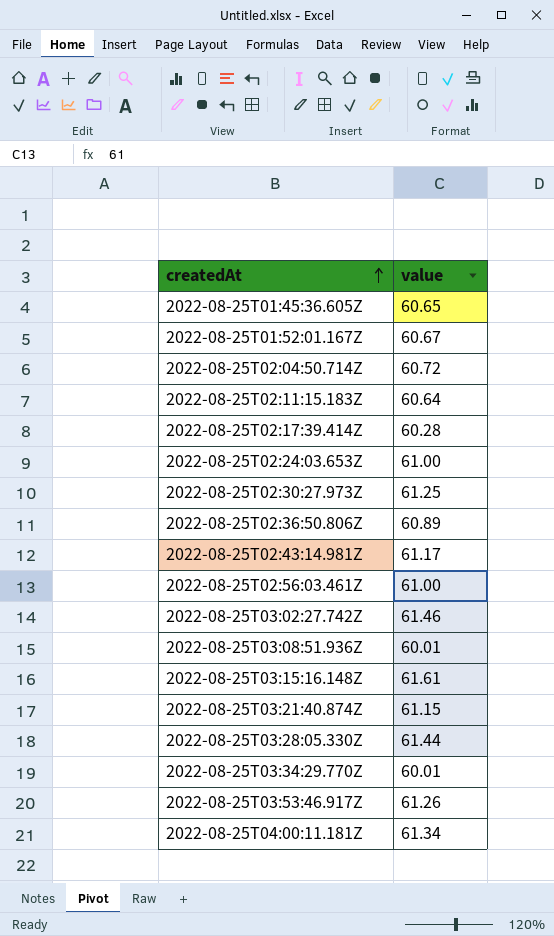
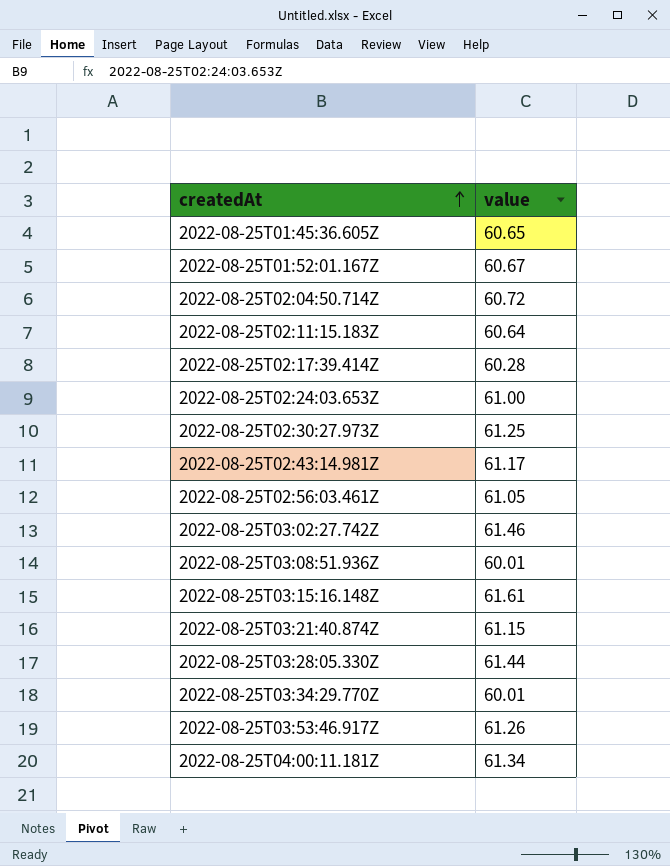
row 2022-08-25T02:36:50.806Z: 60.89 -> none
2022-08-25T02:56:03.461Z | value: 61.00 -> 61.05

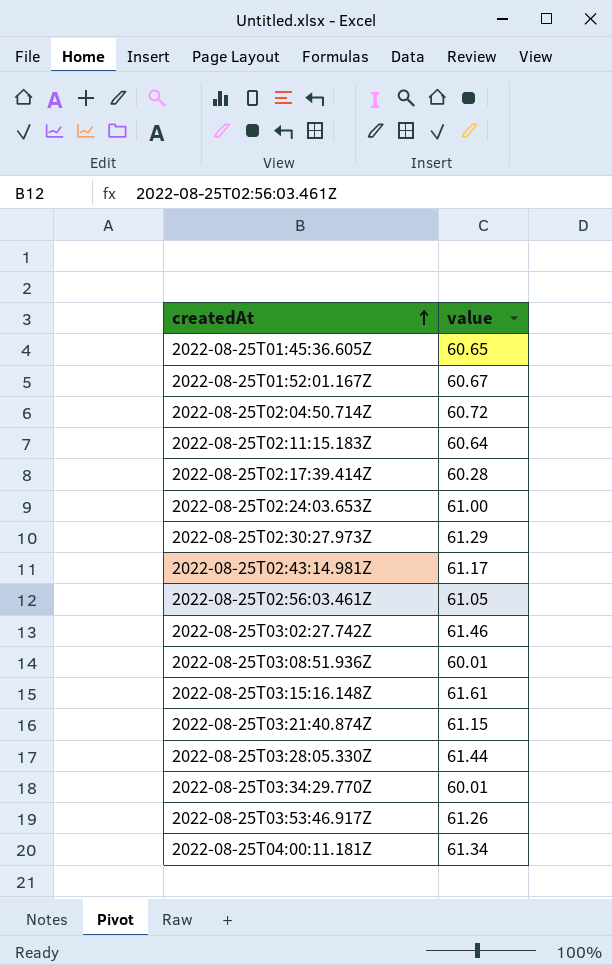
2022-08-25T02:30:27.973Z | value: 61.25 -> 61.29

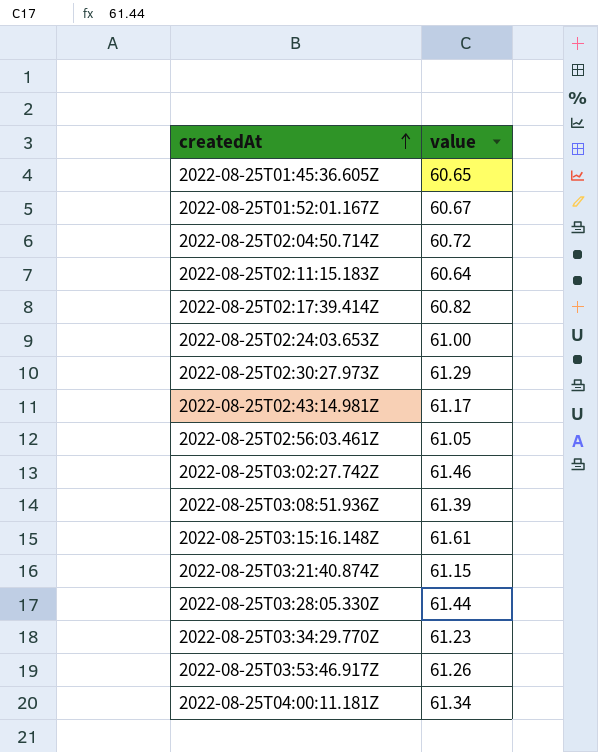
2022-08-25T02:17:39.414Z | value: 60.28 -> 60.82
2022-08-25T03:08:51.936Z | value: 60.01 -> 61.39
2022-08-25T03:34:29.770Z | value: 60.01 -> 61.23

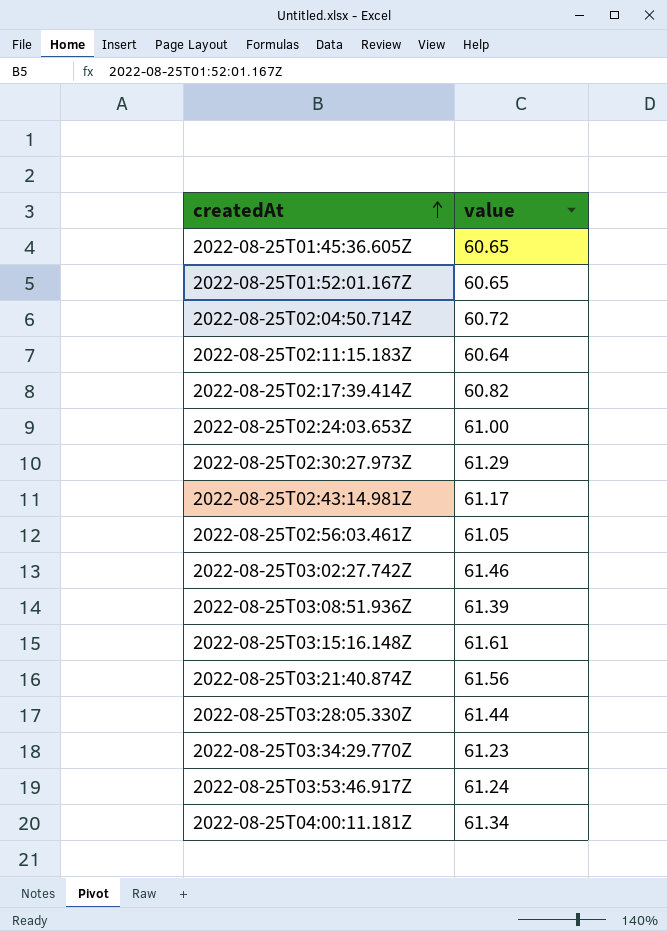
2022-08-25T01:52:01.167Z | value: 60.67 -> 60.65
2022-08-25T03:21:40.874Z | value: 61.15 -> 61.56
2022-08-25T03:53:46.917Z | value: 61.26 -> 61.24

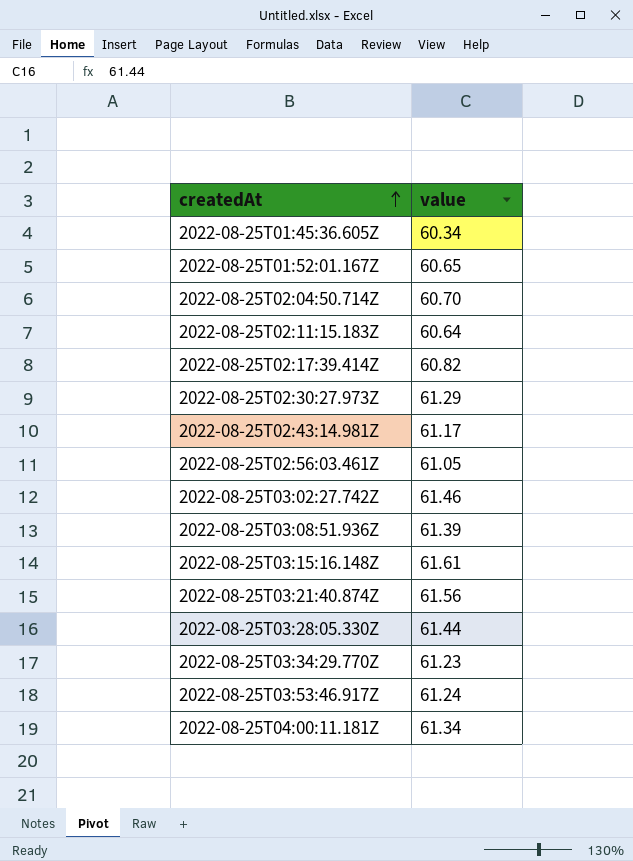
row 2022-08-25T02:24:03.653Z: 61.00 -> none
2022-08-25T01:45:36.605Z | value: 60.65 -> 60.34
2022-08-25T02:04:50.714Z | value: 60.72 -> 60.70

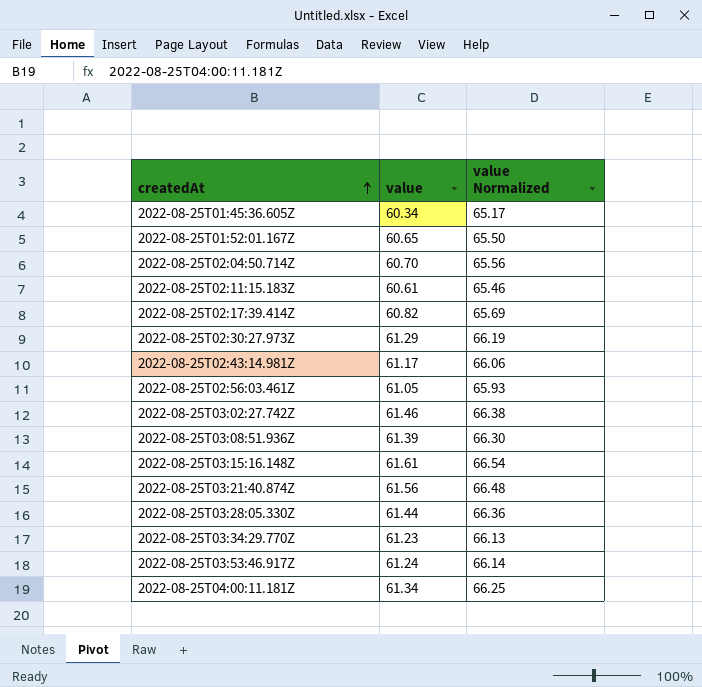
column value Normalized | formula: none -> [value] * 1.08
2022-08-25T02:11:15.183Z | value: 60.64 -> 60.61

